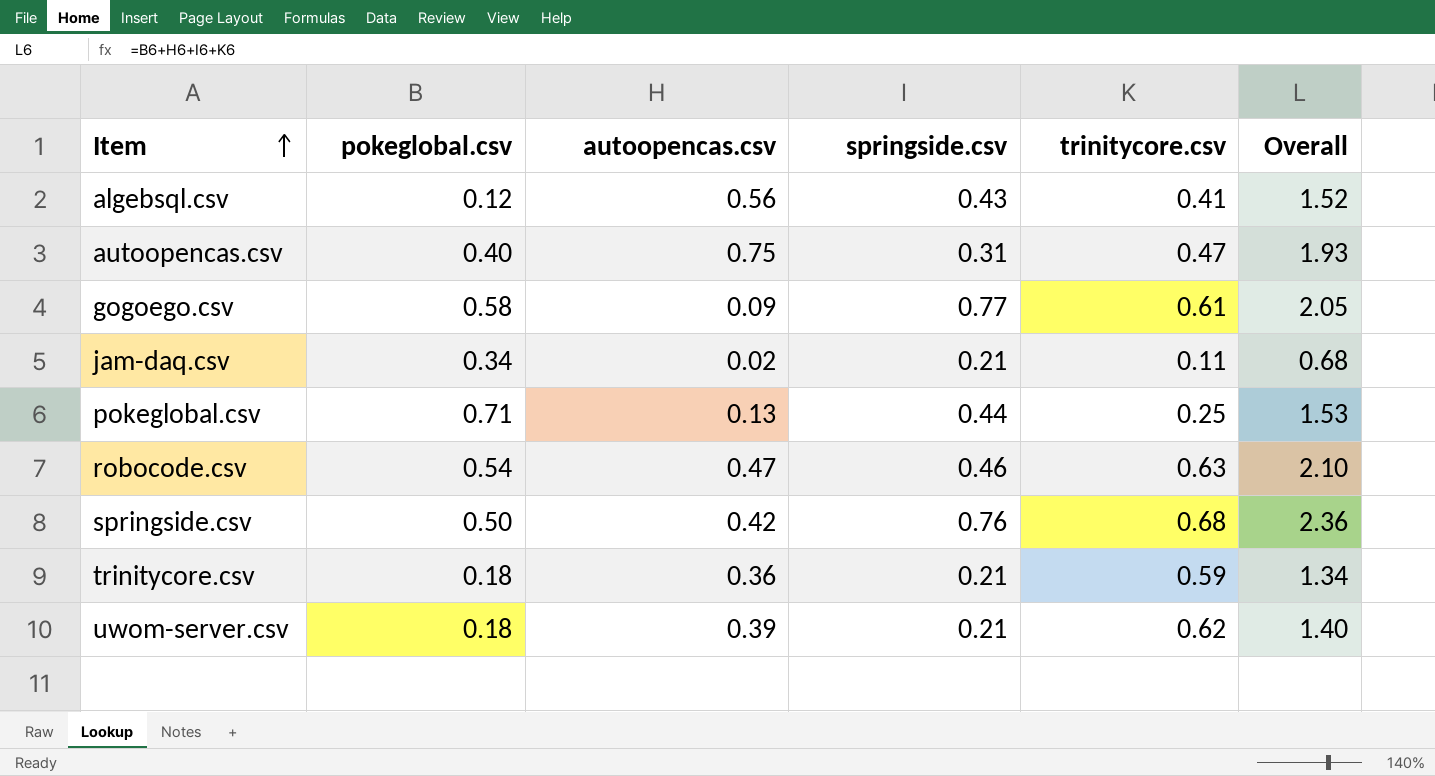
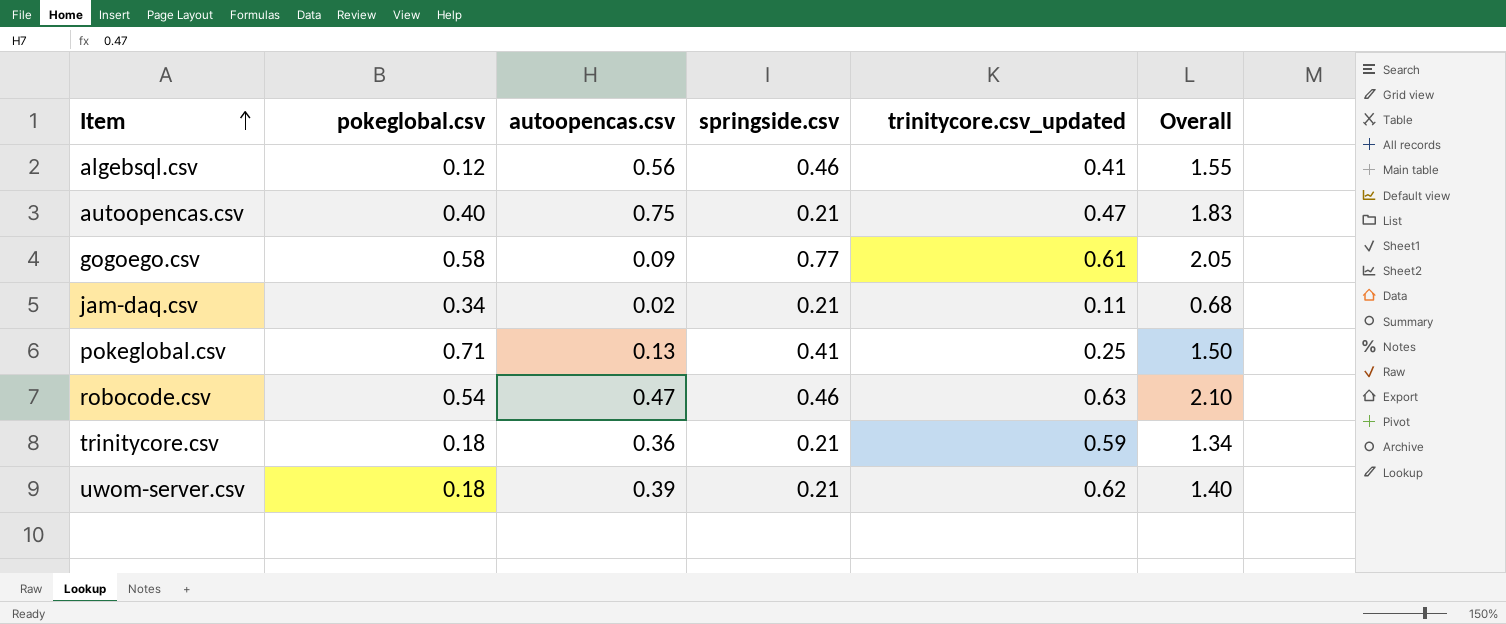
column name: trinitycore.csv -> trinitycore.csv_updated
row springside.csv: 0.50 | 0.42 | 0.76 | 0.68 | 2.36 -> none
algebsql.csv | springside.csv: 0.43 -> 0.46
algebsql.csv | Overall: 1.52 -> 1.55
autoopencas.csv | springside.csv: 0.31 -> 0.21
autoopencas.csv | Overall: 1.93 -> 1.83
pokeglobal.csv | springside.csv: 0.44 -> 0.41
pokeglobal.csv | Overall: 1.53 -> 1.50

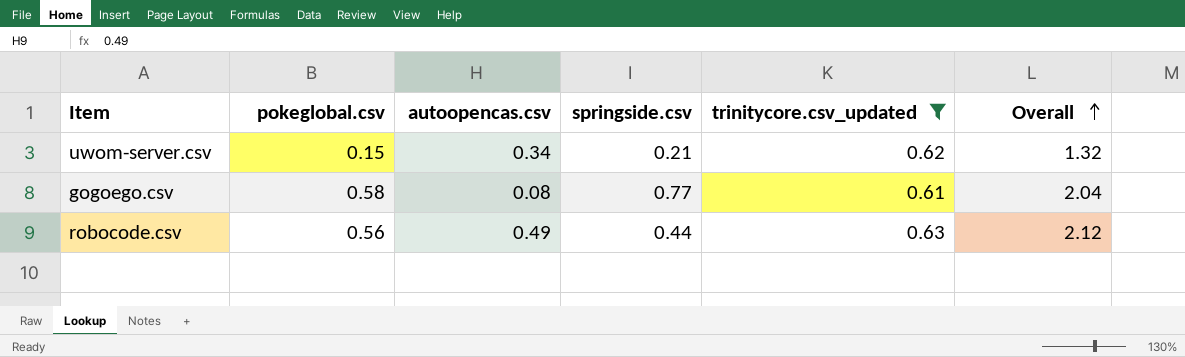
filter: none -> trinitycore.csv_updated >= 0.61
row order: Item ascending -> Overall ascending
uwom-server.csv | pokeglobal.csv: 0.18 -> 0.15
uwom-server.csv | autoopencas.csv: 0.39 -> 0.34
uwom-server.csv | Overall: 1.40 -> 1.32
gogoego.csv | autoopencas.csv: 0.09 -> 0.08
gogoego.csv | Overall: 2.05 -> 2.04
robocode.csv | pokeglobal.csv: 0.54 -> 0.56
robocode.csv | autoopencas.csv: 0.47 -> 0.49
robocode.csv | springside.csv: 0.46 -> 0.44
robocode.csv | Overall: 2.10 -> 2.12

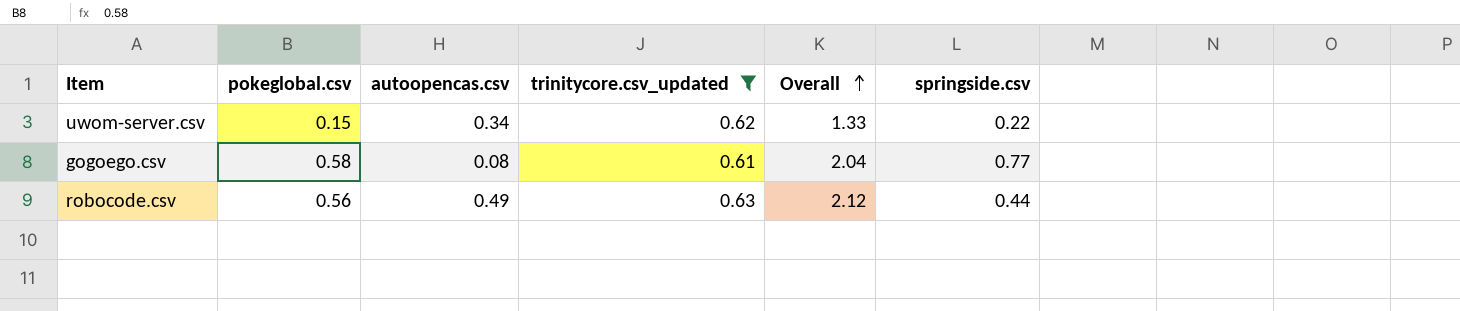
column springside.csv | position: 4 -> 6
uwom-server.csv | Overall: 1.32 -> 1.33
uwom-server.csv | springside.csv: 0.21 -> 0.22

